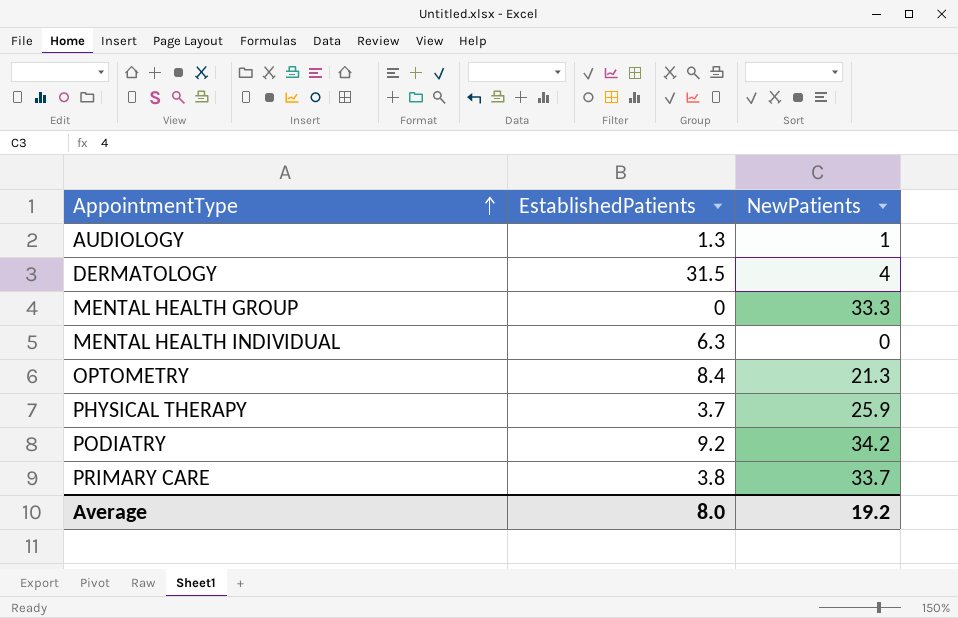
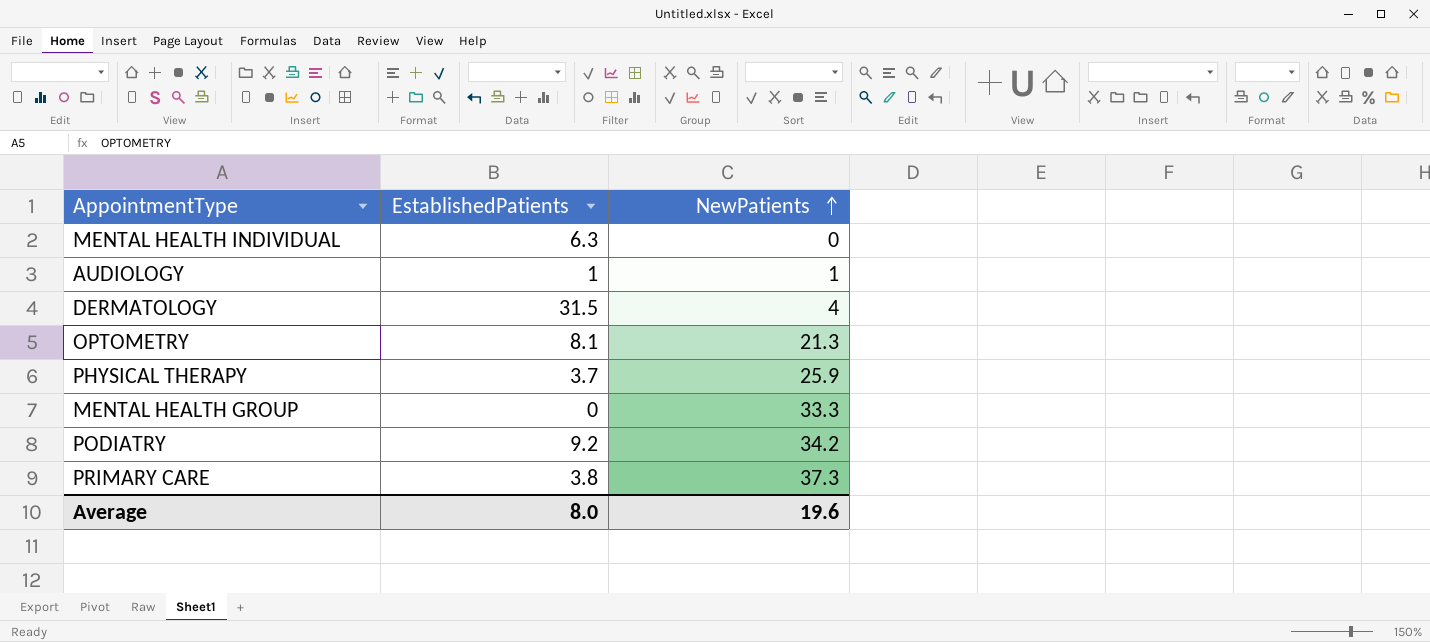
row order: AppointmentType ascending -> NewPatients ascending
AUDIOLOGY | EstablishedPatients: 1.3 -> 1
OPTOMETRY | EstablishedPatients: 8.4 -> 8.1
PRIMARY CARE | NewPatients: 33.7 -> 37.3
Average | NewPatients: 19.2 -> 19.6

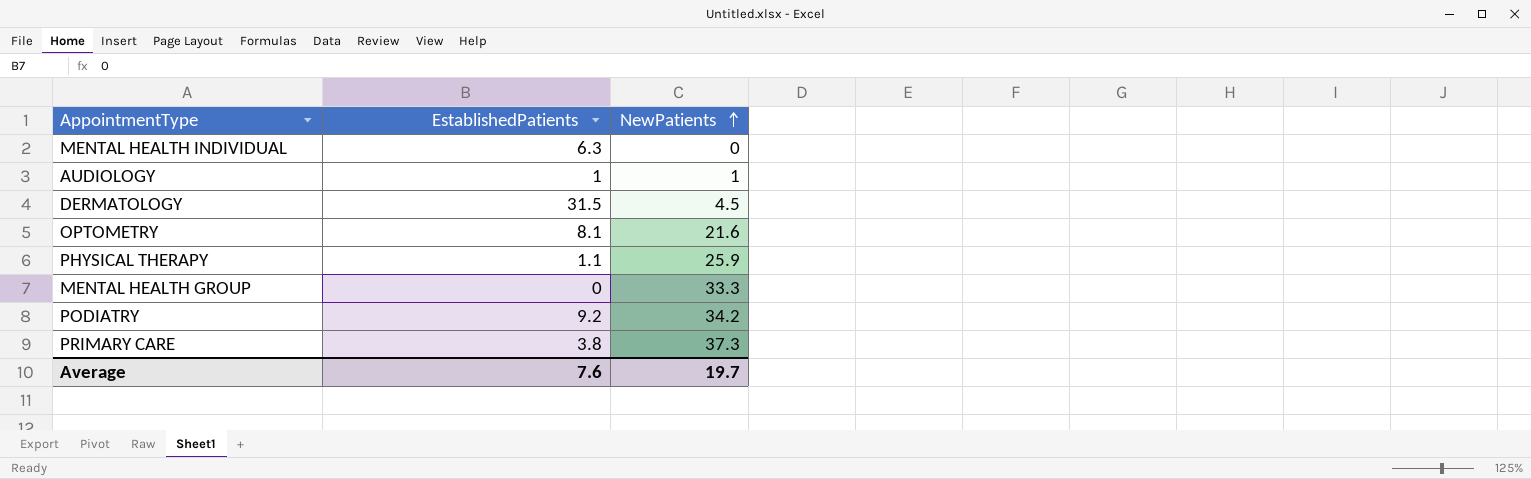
DERMATOLOGY | NewPatients: 4 -> 4.5
OPTOMETRY | NewPatients: 21.3 -> 21.6
PHYSICAL THERAPY | EstablishedPatients: 3.7 -> 1.1
Average | EstablishedPatients: 8.0 -> 7.6
Average | NewPatients: 19.6 -> 19.7

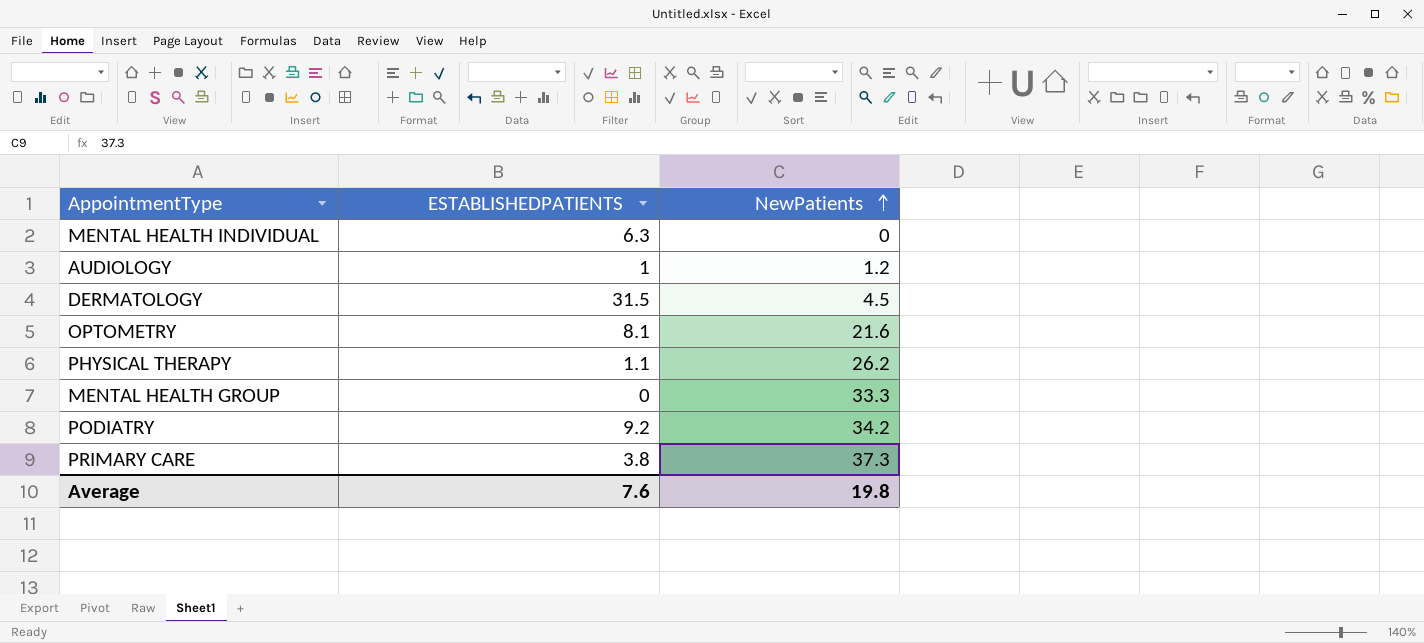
column name: EstablishedPatients -> ESTABLISHEDPATIENTS
AUDIOLOGY | NewPatients: 1 -> 1.2
PHYSICAL THERAPY | NewPatients: 25.9 -> 26.2
Average | NewPatients: 19.7 -> 19.8

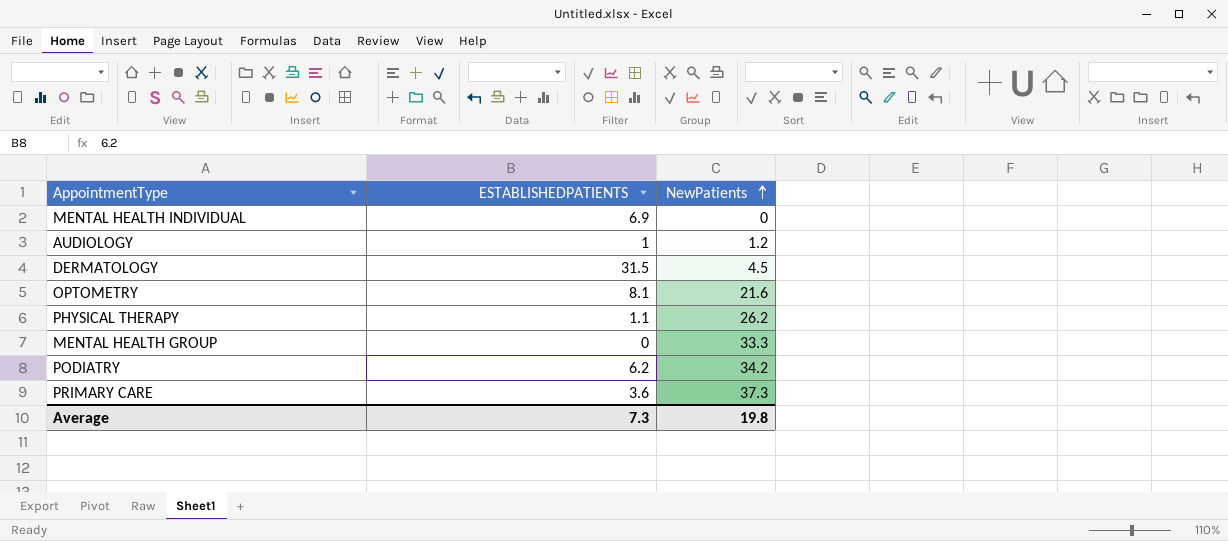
MENTAL HEALTH INDIVIDUAL | ESTABLISHEDPATIENTS: 6.3 -> 6.9
PODIATRY | ESTABLISHEDPATIENTS: 9.2 -> 6.2
PRIMARY CARE | ESTABLISHEDPATIENTS: 3.8 -> 3.6
Average | ESTABLISHEDPATIENTS: 7.6 -> 7.3

